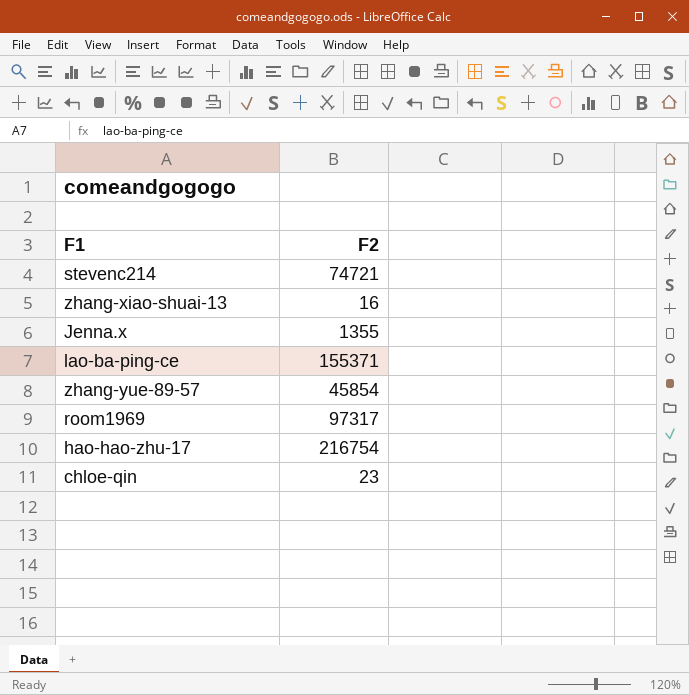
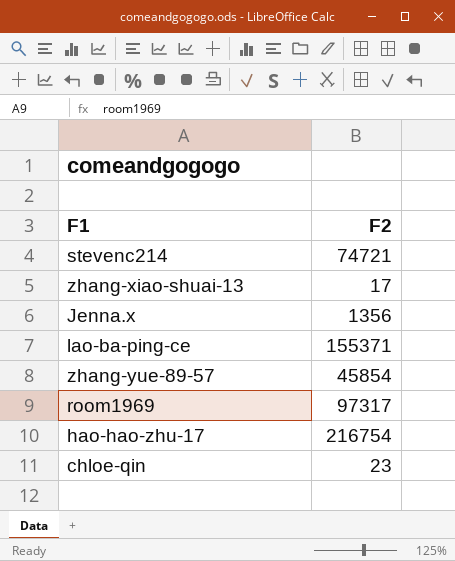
zhang-xiao-shuai-13 | F2: 16 -> 17
Jenna.x | F2: 1355 -> 1356

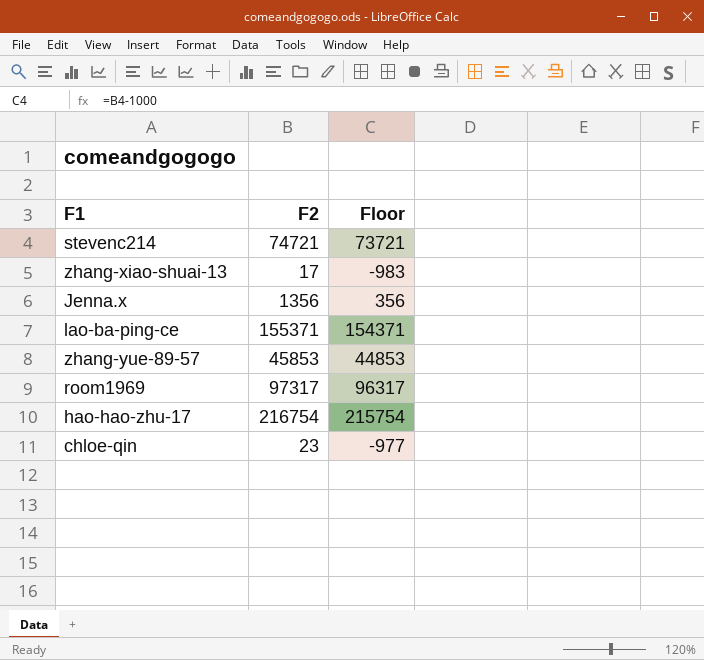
column Floor | formula: none -> [F2] - 1000
zhang-yue-89-57 | F2: 45854 -> 45853

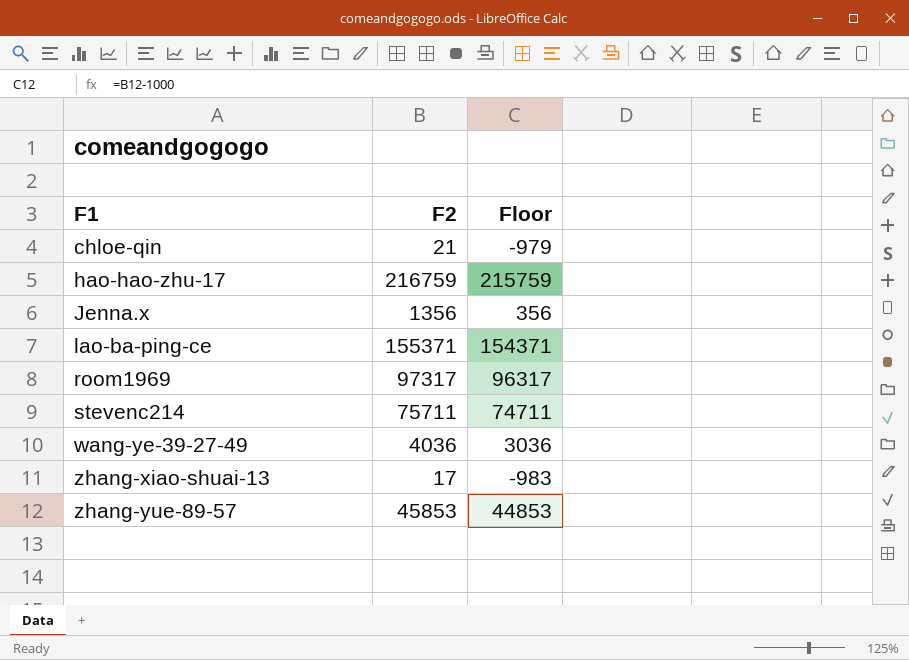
row order: none -> F1 ascending
chloe-qin | F2: 23 -> 21
chloe-qin | Floor: -977 -> -979
hao-hao-zhu-17 | F2: 216754 -> 216759
hao-hao-zhu-17 | Floor: 215754 -> 215759
stevenc214 | F2: 74721 -> 75711
stevenc214 | Floor: 73721 -> 74711
row wang-ye-39-27-49: none -> 4036 | 3036

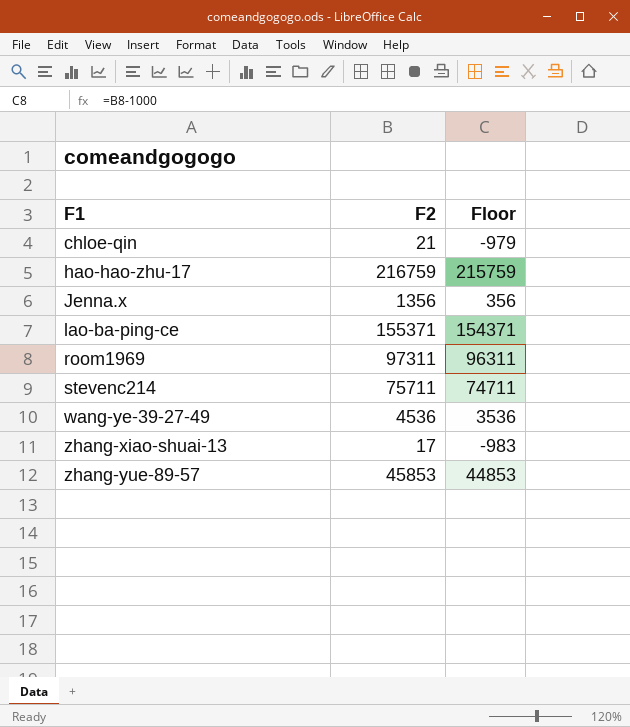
room1969 | F2: 97317 -> 97311
room1969 | Floor: 96317 -> 96311
wang-ye-39-27-49 | F2: 4036 -> 4536
wang-ye-39-27-49 | Floor: 3036 -> 3536

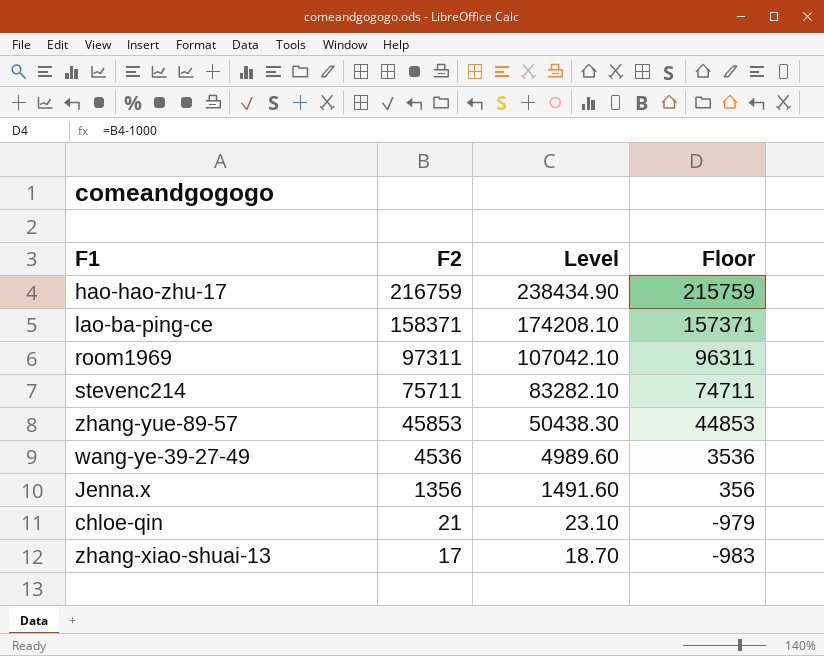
row order: F1 ascending -> F2 descending
column Level | formula: none -> [F2] * 1.1
lao-ba-ping-ce | F2: 155371 -> 158371
lao-ba-ping-ce | Floor: 154371 -> 157371

